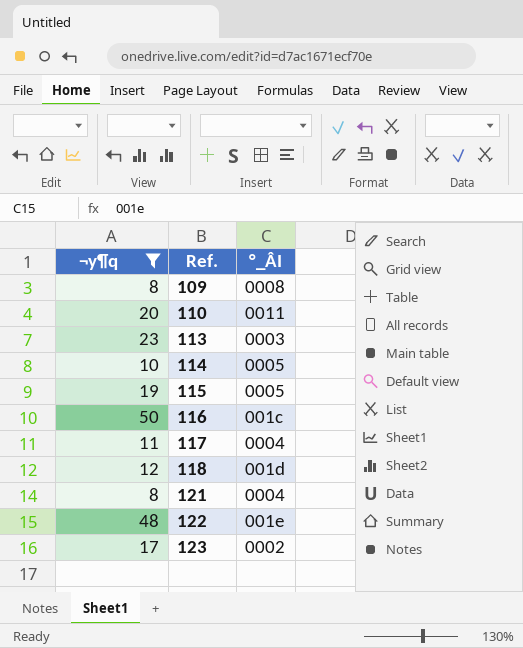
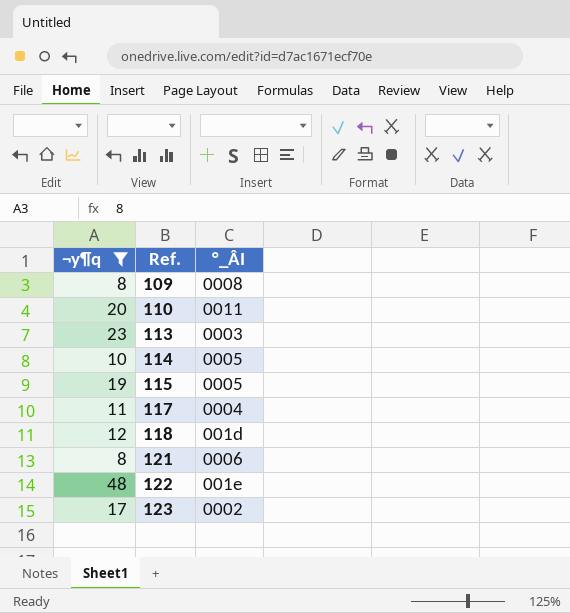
row 116: 50 | 001c -> none
121 | °_ÂI: 0004 -> 0006

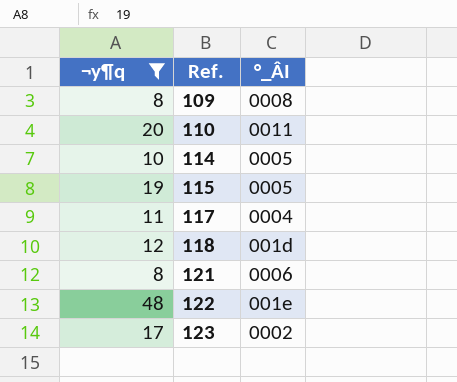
row 113: 23 | 0003 -> none

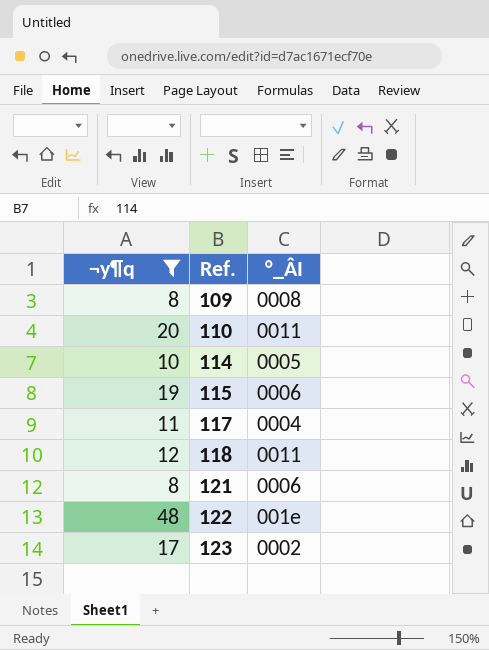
115 | °_ÂI: 0005 -> 0006
118 | °_ÂI: 001d -> 0011

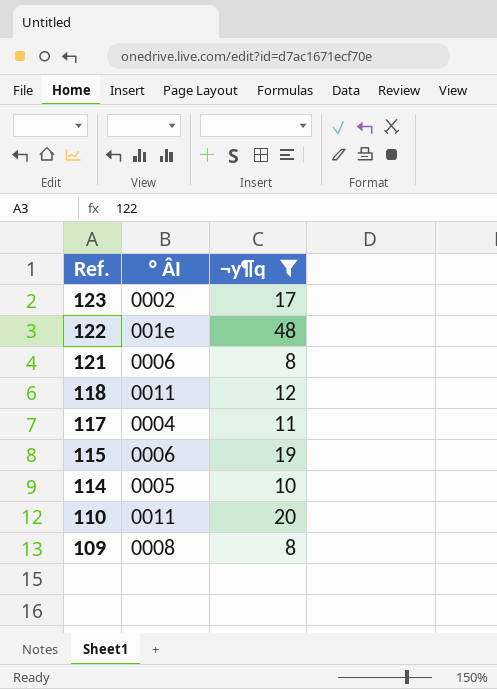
row order: Ref. ascending -> Ref. descending
column name: °_ÂI -> ° ÂI
column ¬y¶q | position: 1 -> 3

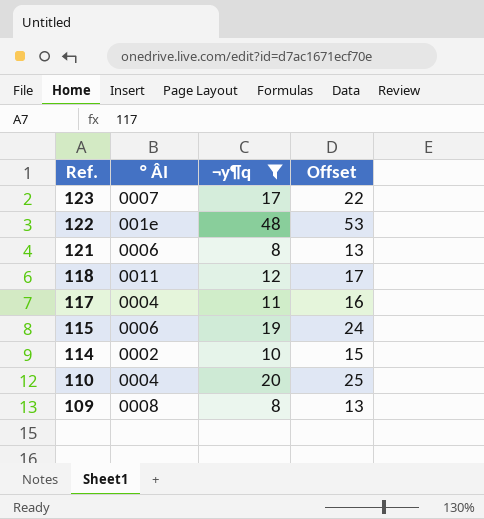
column Offset | formula: none -> [¬y¶q] + 5
123 | ° ÂI: 0002 -> 0007
114 | ° ÂI: 0005 -> 0002
110 | ° ÂI: 0011 -> 0004

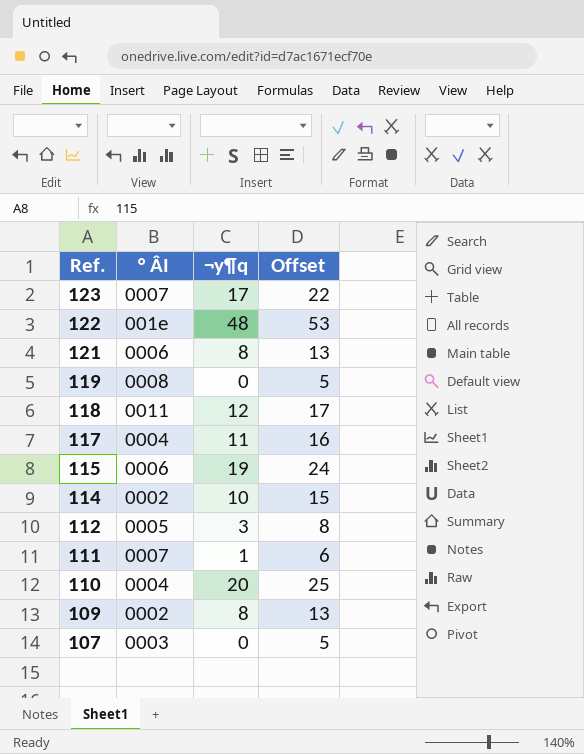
filter: ¬y¶q >= 8 -> none
109 | ° ÂI: 0008 -> 0002

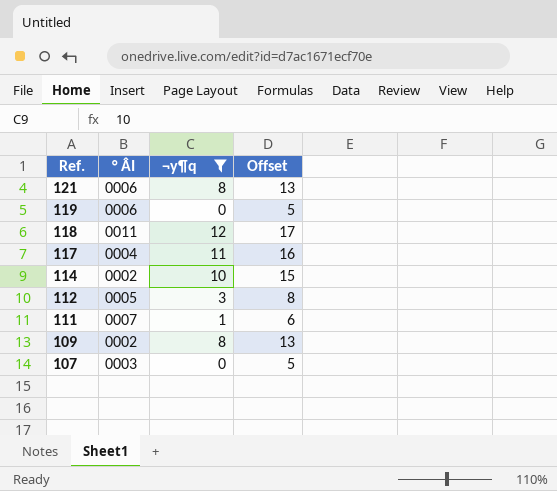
filter: none -> ¬y¶q <= 12
119 | ° ÂI: 0008 -> 0006

